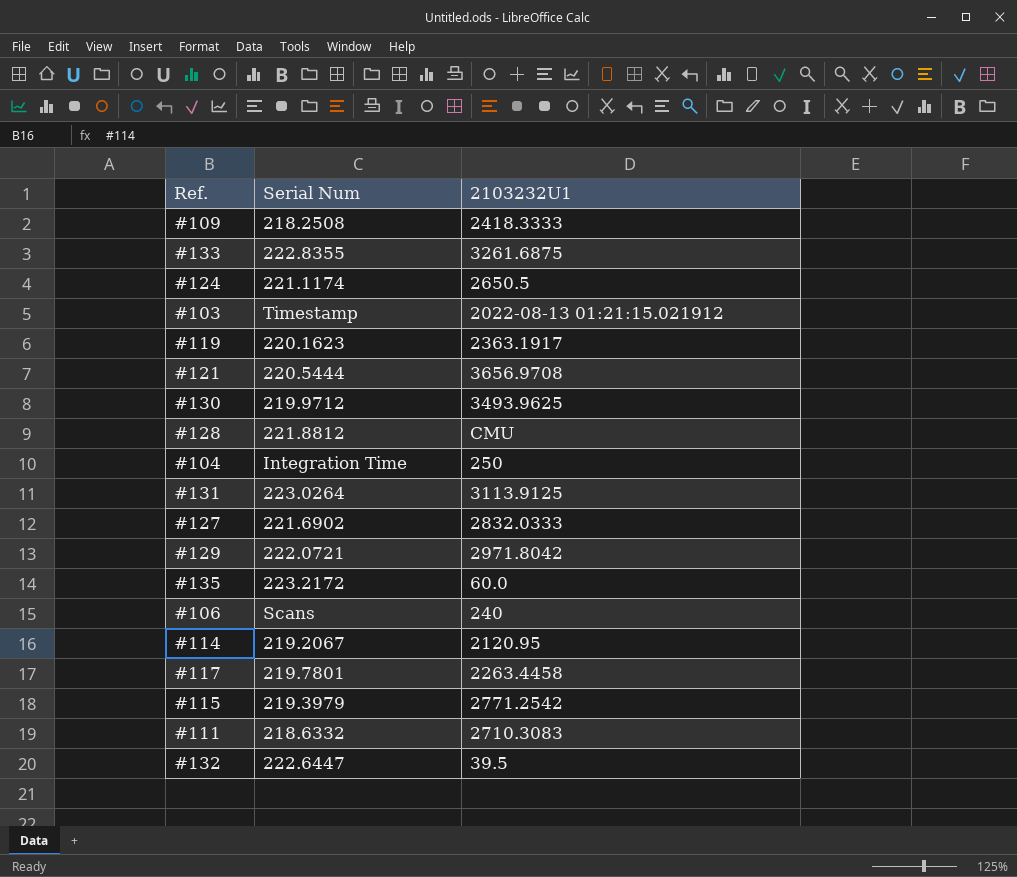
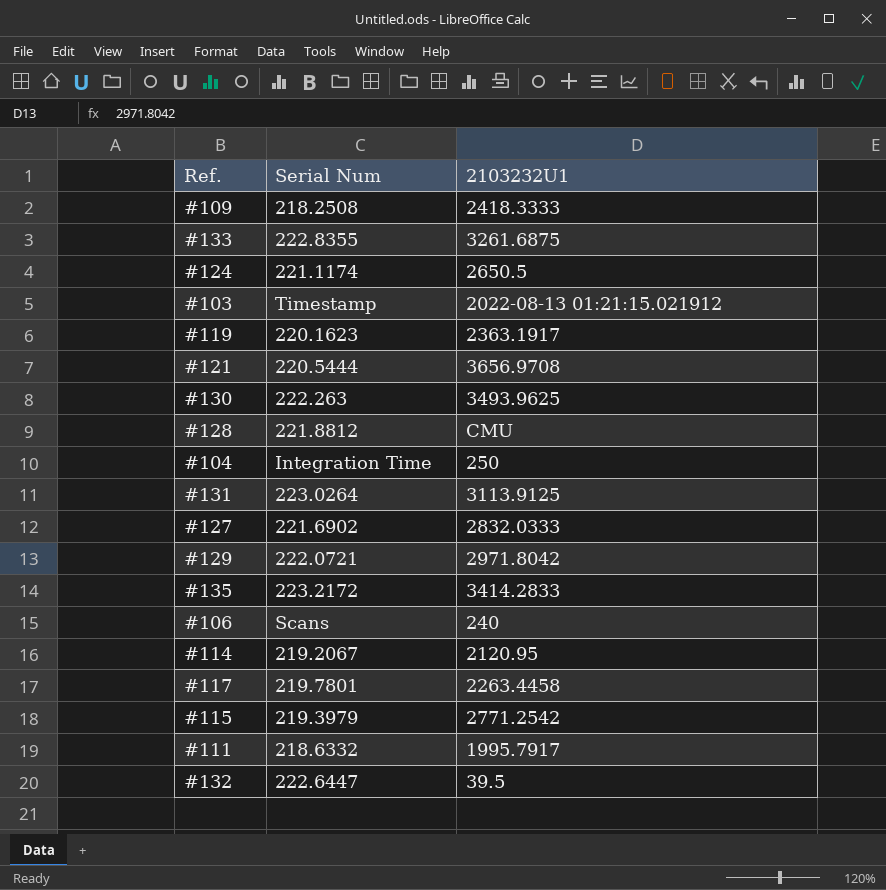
#130 | Serial Num: 219.9712 -> 222.263
#135 | 2103232U1: 60.0 -> 3414.2833
#111 | 2103232U1: 2710.3083 -> 1995.7917

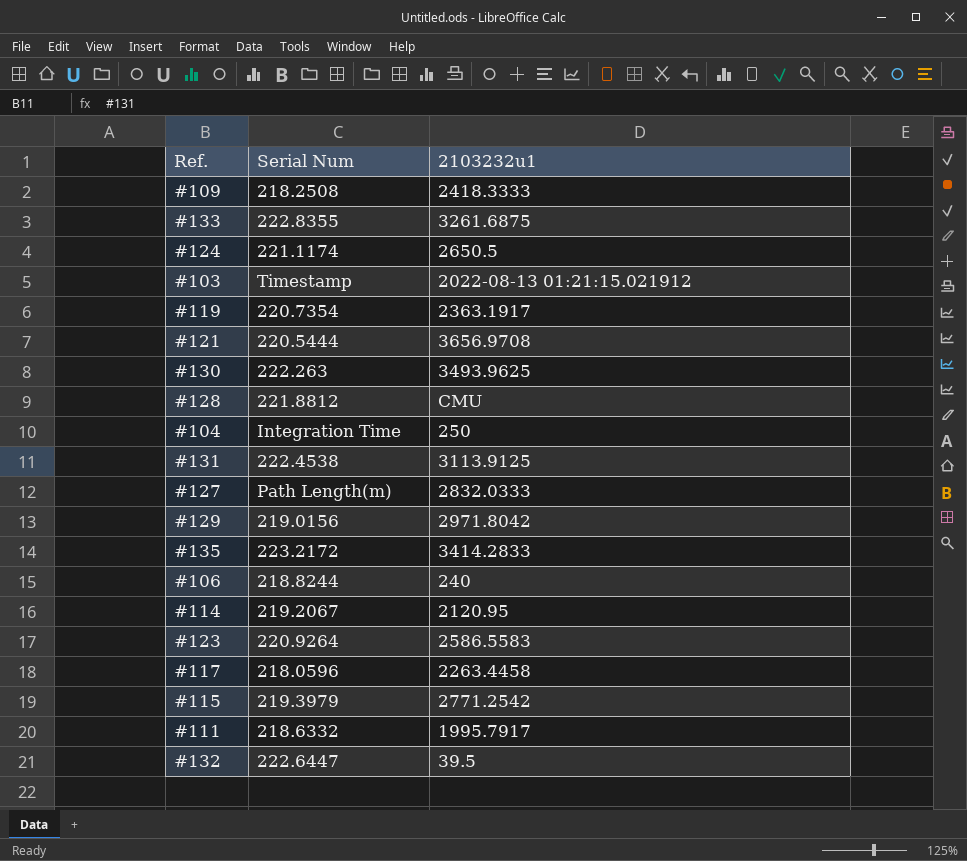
column name: 2103232U1 -> 2103232u1
#119 | Serial Num: 220.1623 -> 220.7354
#131 | Serial Num: 223.0264 -> 222.4538
#127 | Serial Num: 221.6902 -> Path Length(m)
#129 | Serial Num: 222.0721 -> 219.0156
#106 | Serial Num: Scans -> 218.8244
row #123: none -> 220.9264 | 2586.5583
#117 | Serial Num: 219.7801 -> 218.0596

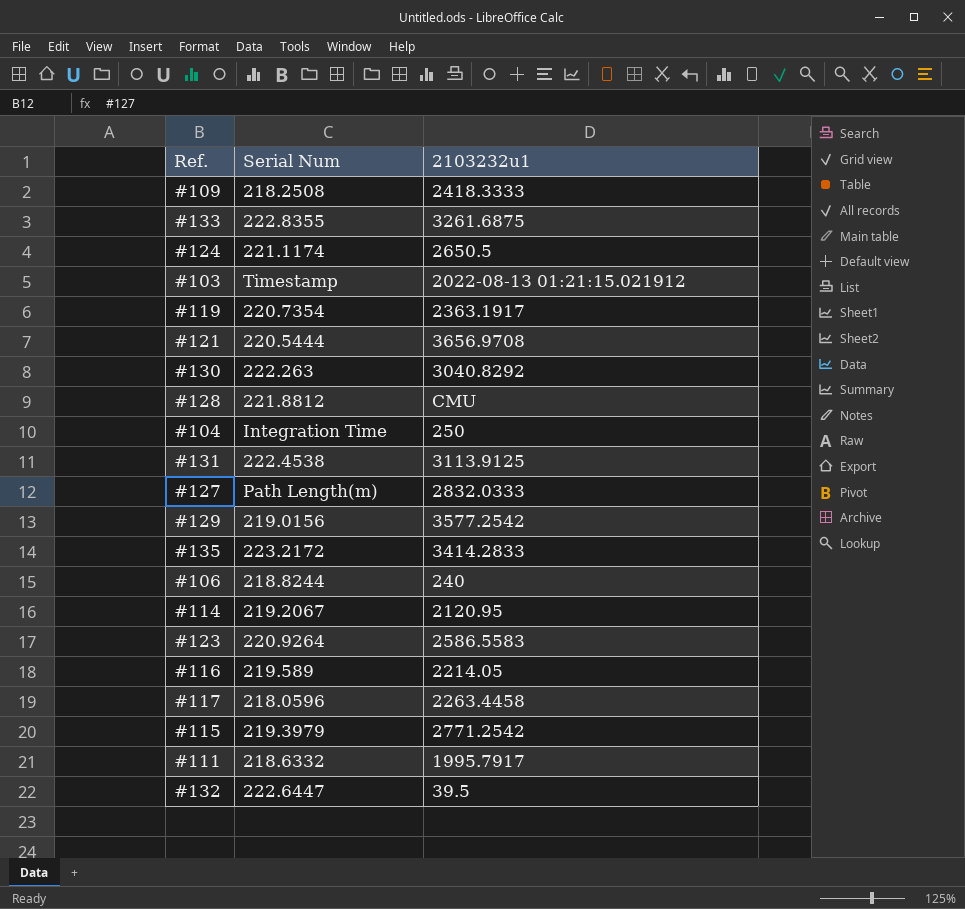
#130 | 2103232u1: 3493.9625 -> 3040.8292
#129 | 2103232u1: 2971.8042 -> 3577.2542
row #116: none -> 219.589 | 2214.05

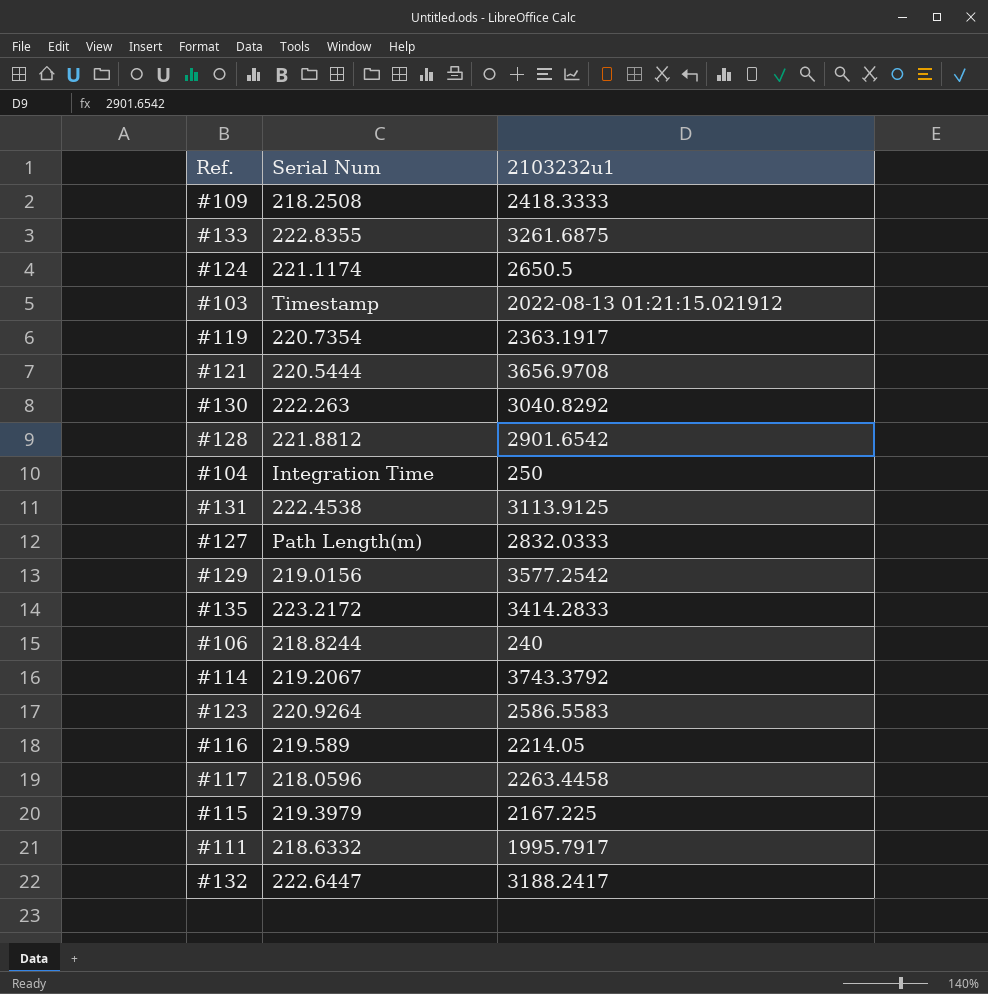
#128 | 2103232u1: CMU -> 2901.6542
#114 | 2103232u1: 2120.95 -> 3743.3792
#115 | 2103232u1: 2771.2542 -> 2167.225
#132 | 2103232u1: 39.5 -> 3188.2417

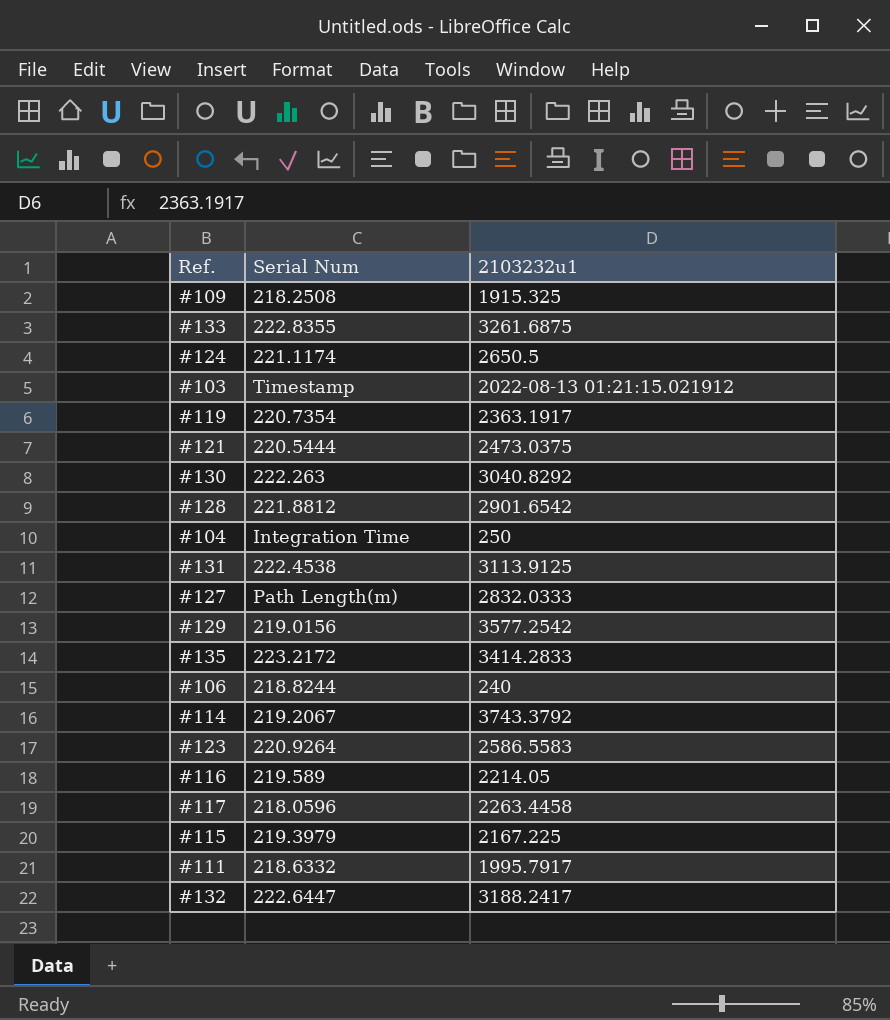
#109 | 2103232u1: 2418.3333 -> 1915.325
#121 | 2103232u1: 3656.9708 -> 2473.0375

